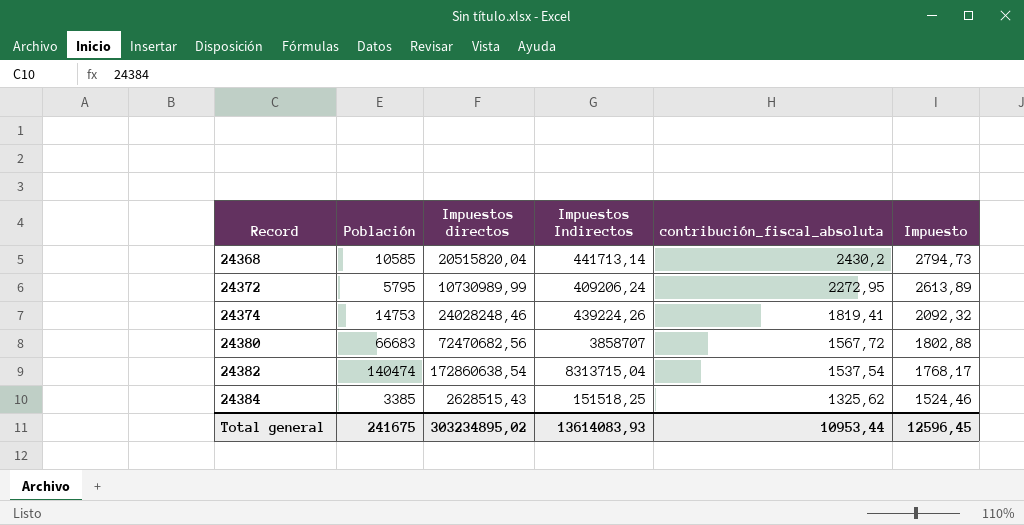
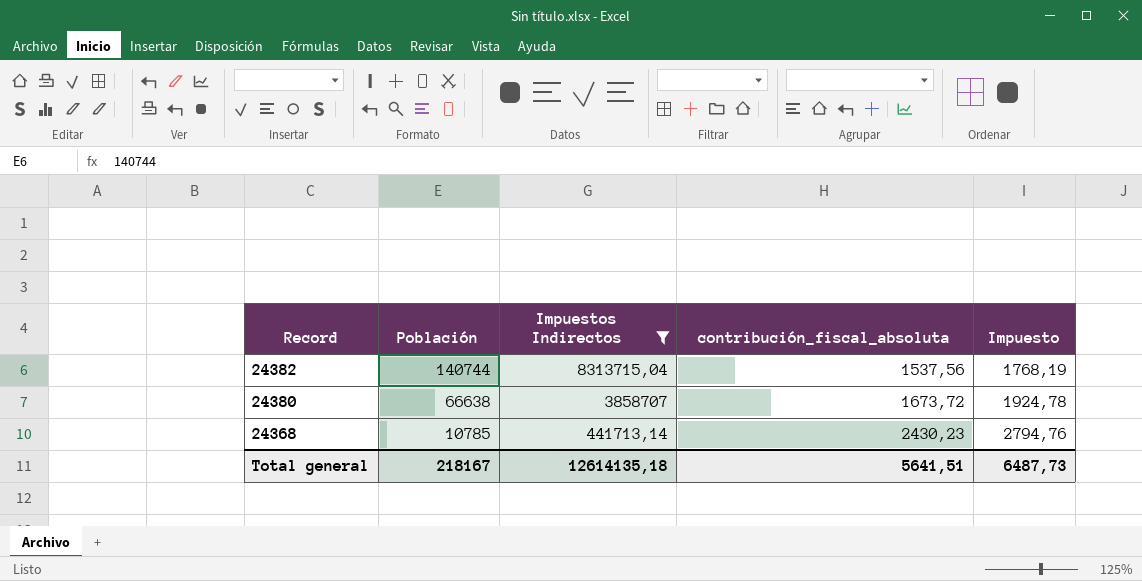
filter: none -> Impuestos Indirectos >= 441713,14
row order: Record ascending -> Record descending
column Impuestos directos | position: 3 -> none
24382 | Población: 140474 -> 140744
24382 | contribución_fiscal_absoluta: 1537,54 -> 1537,56
24382 | Impuesto: 1768,17 -> 1768,19
24380 | Población: 66683 -> 66638
24380 | contribución_fiscal_absoluta: 1567,72 -> 1673,72
24380 | Impuesto: 1802,88 -> 1924,78
24368 | Población: 10585 -> 10785
24368 | contribución_fiscal_absoluta: 2430,2 -> 2430,23
24368 | Impuesto: 2794,73 -> 2794,76
Total general | Población: 241675 -> 218167
Total general | Impuestos Indirectos: 13614083,93 -> 12614135,18
Total general | contribución_fiscal_absoluta: 10953,44 -> 5641,51
Total general | Impuesto: 12596,45 -> 6487,73

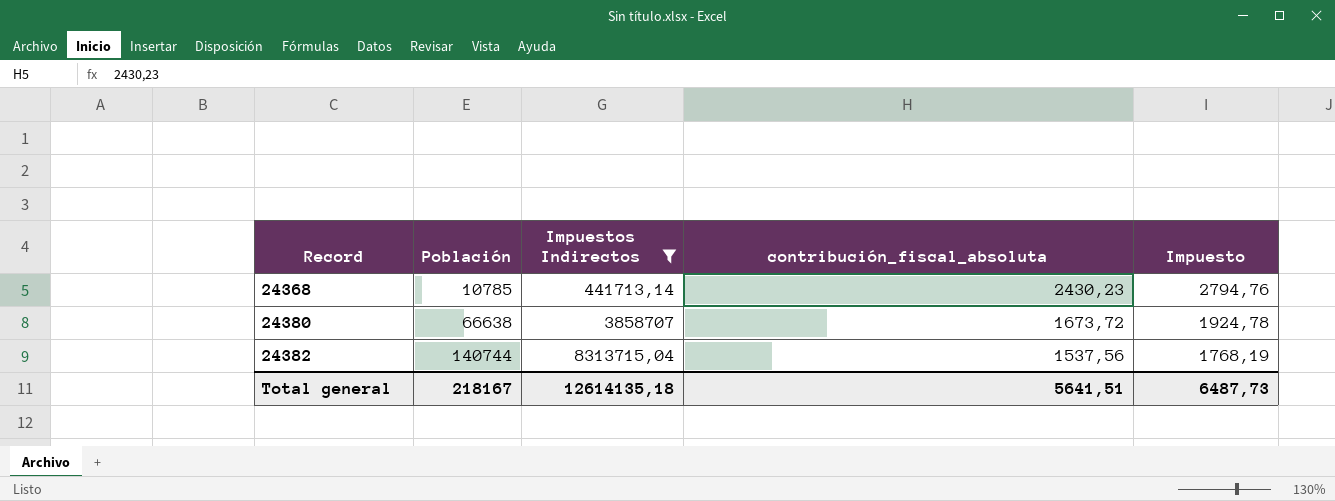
row order: Record descending -> Record ascending

